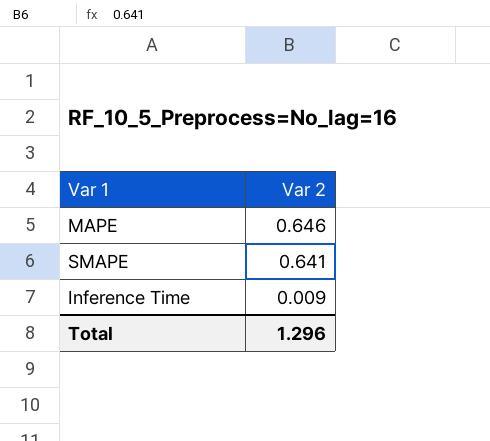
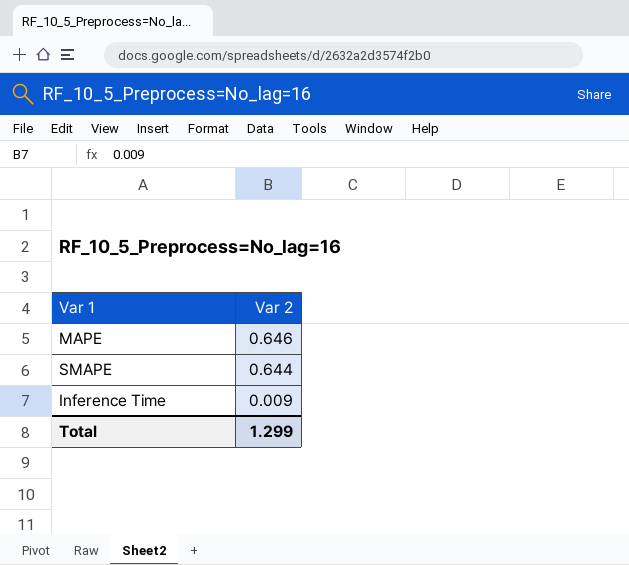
SMAPE | Var 2: 0.641 -> 0.644
Total | Var 2: 1.296 -> 1.299

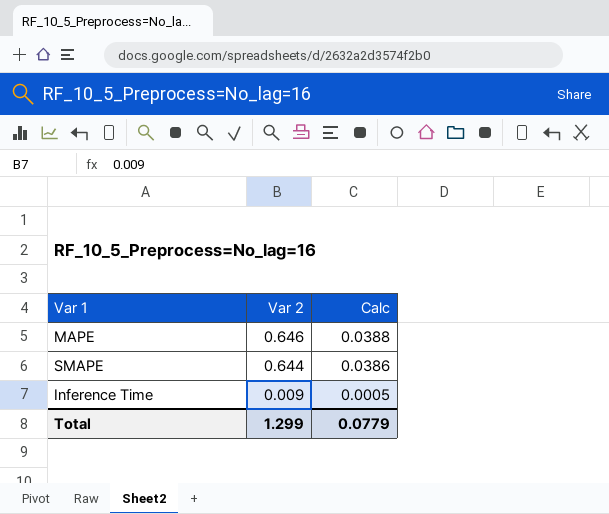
column Calc | formula: none -> [Var 2] * 0.06

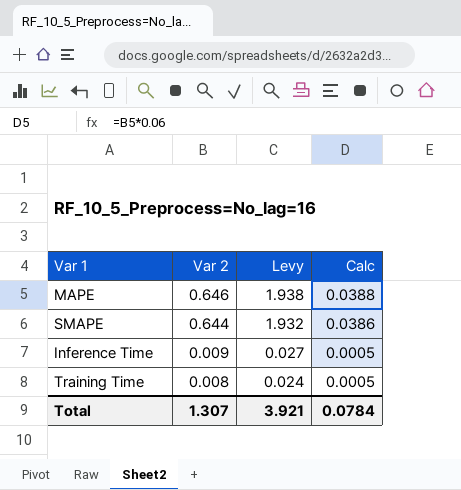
column Levy | formula: none -> [Var 2] * 3
row Training Time: none -> 0.008 | 0.024 | 0.0005
Total | Var 2: 1.299 -> 1.307
Total | Calc: 0.0779 -> 0.0784

